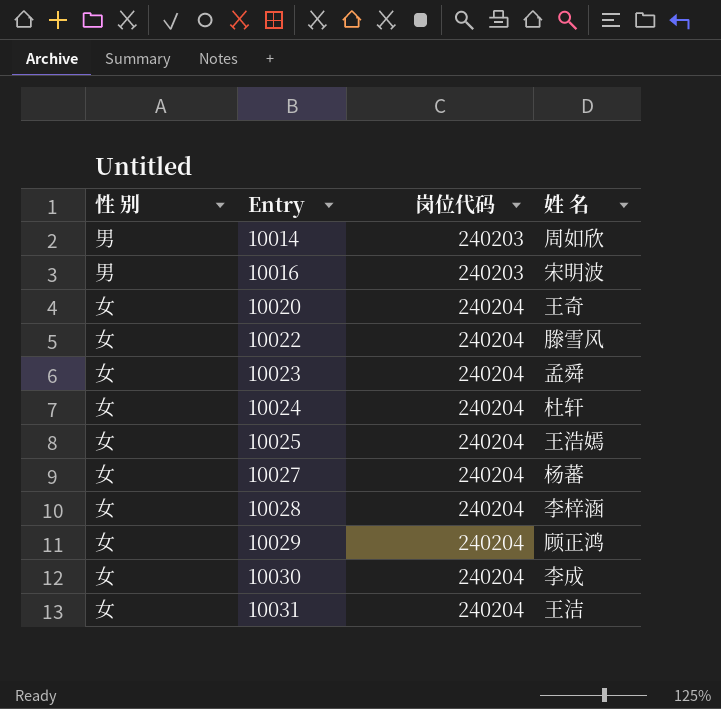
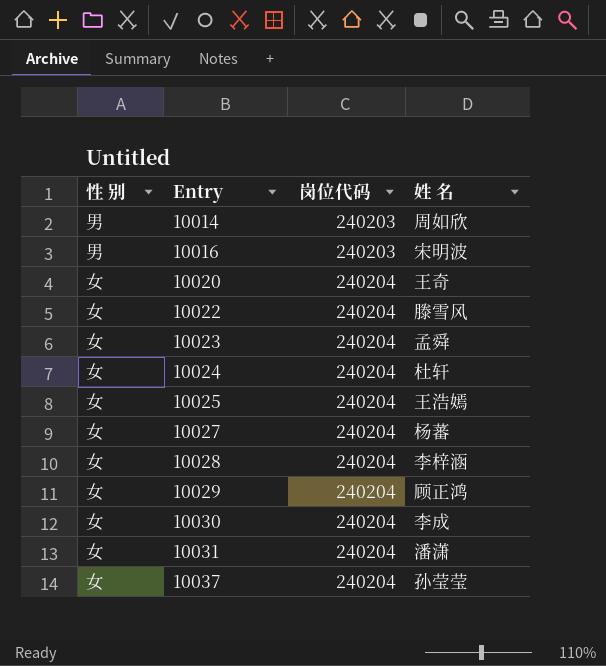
10031 | 姓 名: 王洁 -> 潘潇
row 10037: none -> 女 | 240204 | 孙莹莹

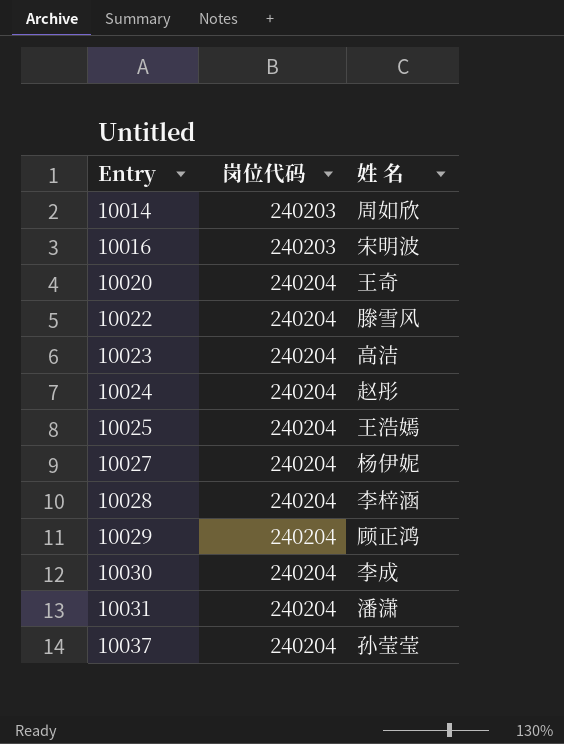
column 性 别 | position: 1 -> none
10023 | 姓 名: 孟舜 -> 高洁
10024 | 姓 名: 杜轩 -> 赵彤
10027 | 姓 名: 杨蕃 -> 杨伊妮

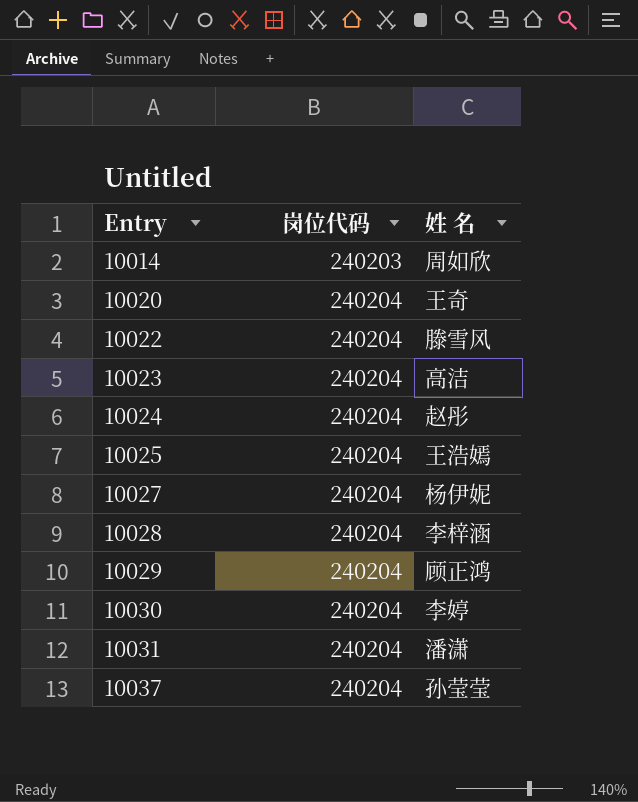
row 10016: 240203 | 宋明波 -> none
10030 | 姓 名: 李成 -> 李婷

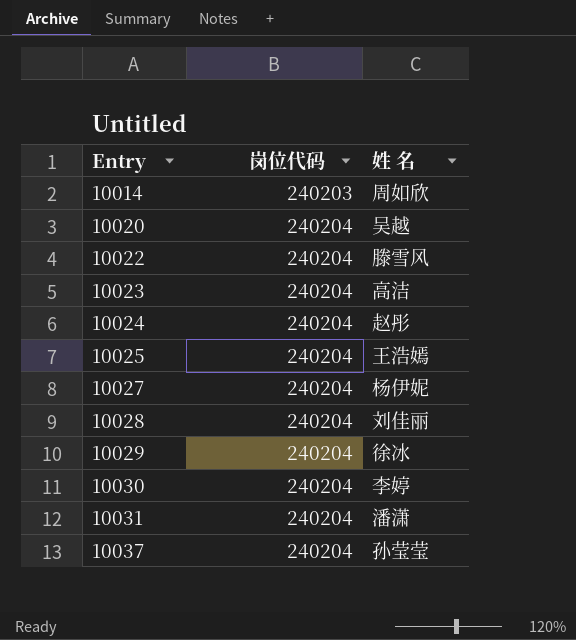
10020 | 姓 名: 王奇 -> 吴越
10028 | 姓 名: 李梓涵 -> 刘佳丽
10029 | 姓 名: 顾正鸿 -> 徐冰

